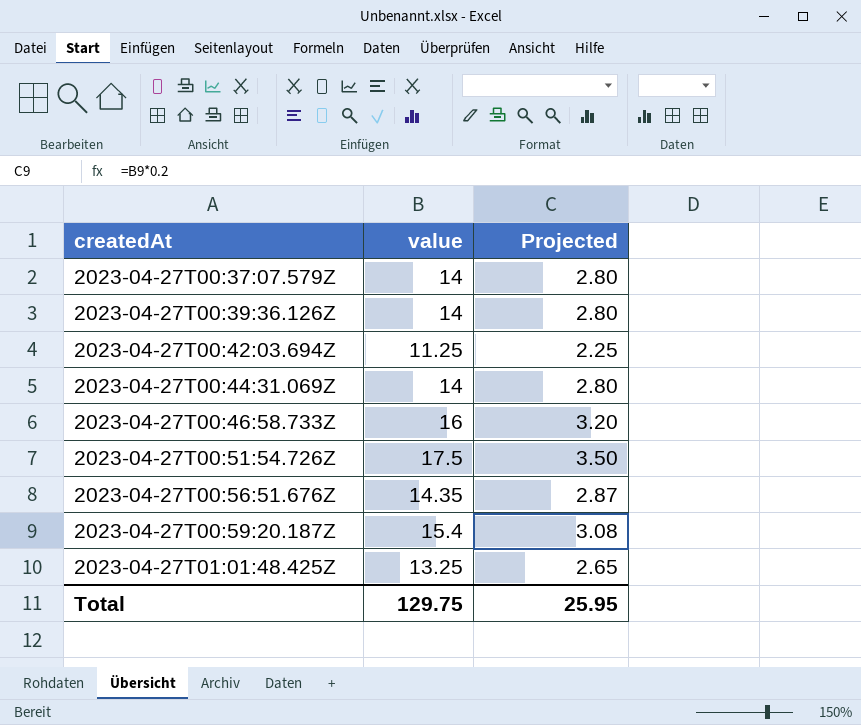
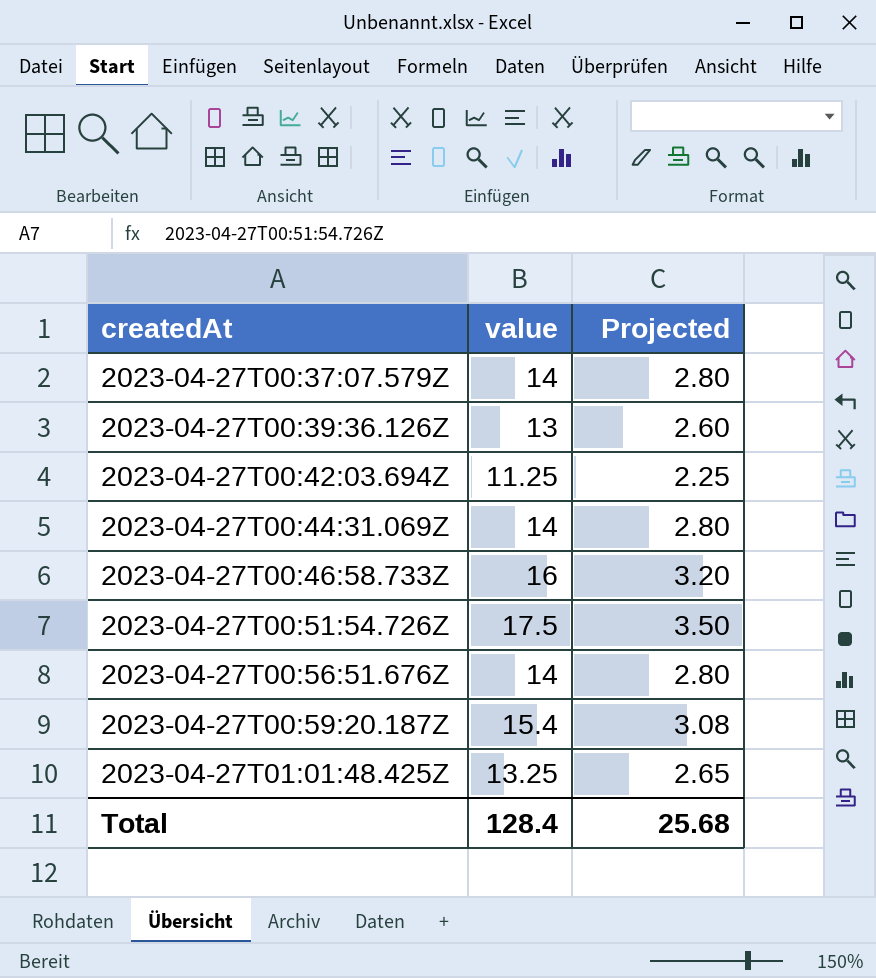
2023-04-27T00:39:36.126Z | value: 14 -> 13
2023-04-27T00:39:36.126Z | Projected: 2.80 -> 2.60
2023-04-27T00:56:51.676Z | value: 14.35 -> 14
2023-04-27T00:56:51.676Z | Projected: 2.87 -> 2.80
Total | value: 129.75 -> 128.4
Total | Projected: 25.95 -> 25.68

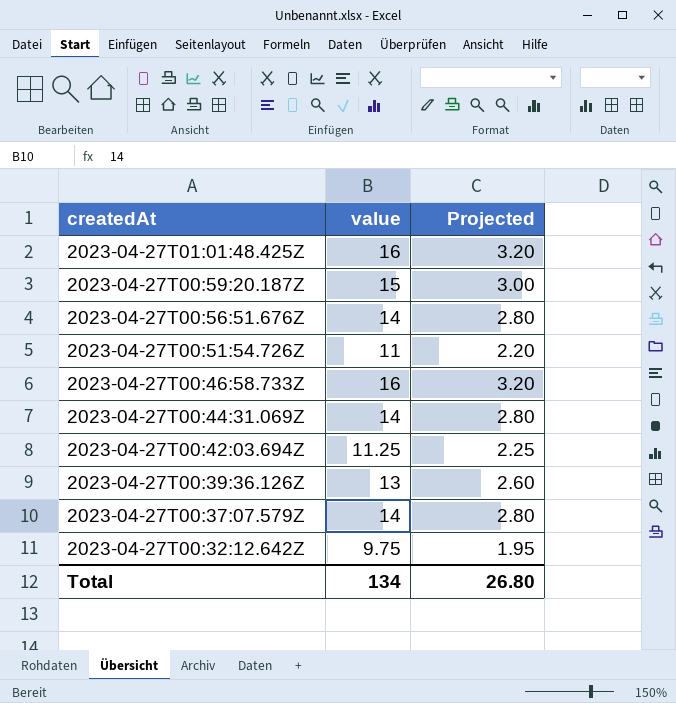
row order: createdAt ascending -> createdAt descending
2023-04-27T01:01:48.425Z | value: 13.25 -> 16
2023-04-27T01:01:48.425Z | Projected: 2.65 -> 3.20
2023-04-27T00:59:20.187Z | value: 15.4 -> 15
2023-04-27T00:59:20.187Z | Projected: 3.08 -> 3.00
2023-04-27T00:51:54.726Z | value: 17.5 -> 11
2023-04-27T00:51:54.726Z | Projected: 3.50 -> 2.20
row 2023-04-27T00:32:12.642Z: none -> 9.75 | 1.95
Total | value: 128.4 -> 134
Total | Projected: 25.68 -> 26.80

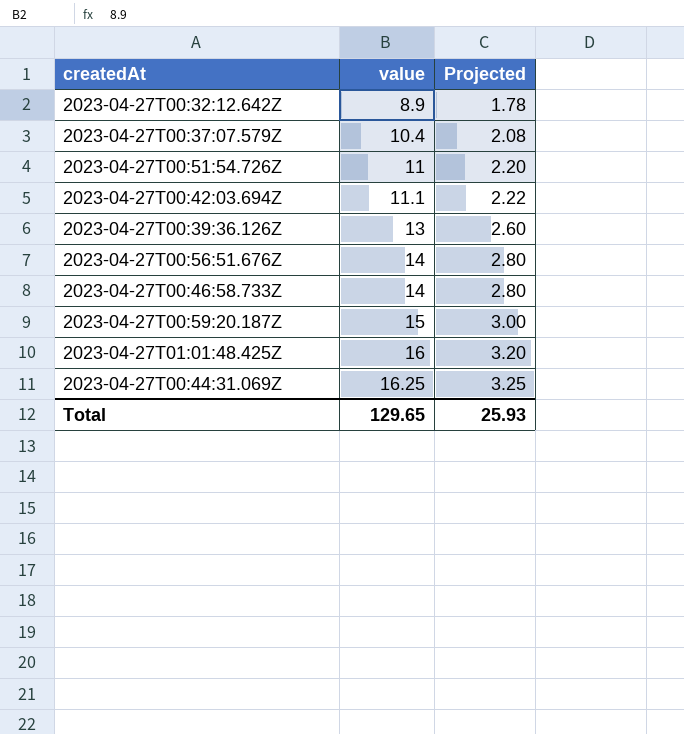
row order: createdAt descending -> value ascending
2023-04-27T00:32:12.642Z | value: 9.75 -> 8.9
2023-04-27T00:32:12.642Z | Projected: 1.95 -> 1.78
2023-04-27T00:37:07.579Z | value: 14 -> 10.4
2023-04-27T00:37:07.579Z | Projected: 2.80 -> 2.08
2023-04-27T00:42:03.694Z | value: 11.25 -> 11.1
2023-04-27T00:42:03.694Z | Projected: 2.25 -> 2.22
2023-04-27T00:46:58.733Z | value: 16 -> 14
2023-04-27T00:46:58.733Z | Projected: 3.20 -> 2.80
2023-04-27T00:44:31.069Z | value: 14 -> 16.25
2023-04-27T00:44:31.069Z | Projected: 2.80 -> 3.25
Total | value: 134 -> 129.65
Total | Projected: 26.80 -> 25.93

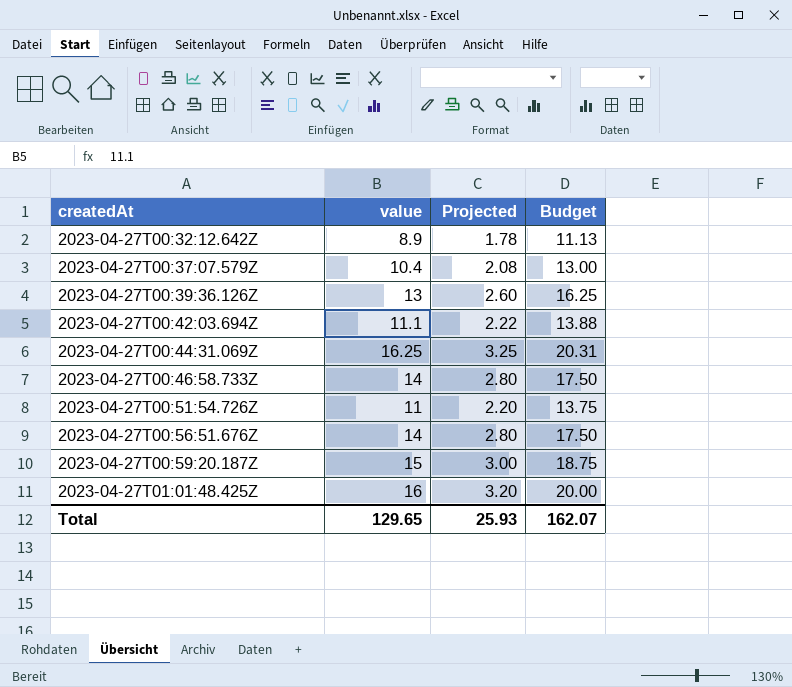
row order: value ascending -> createdAt ascending
column Budget | formula: none -> [value] * 1.25

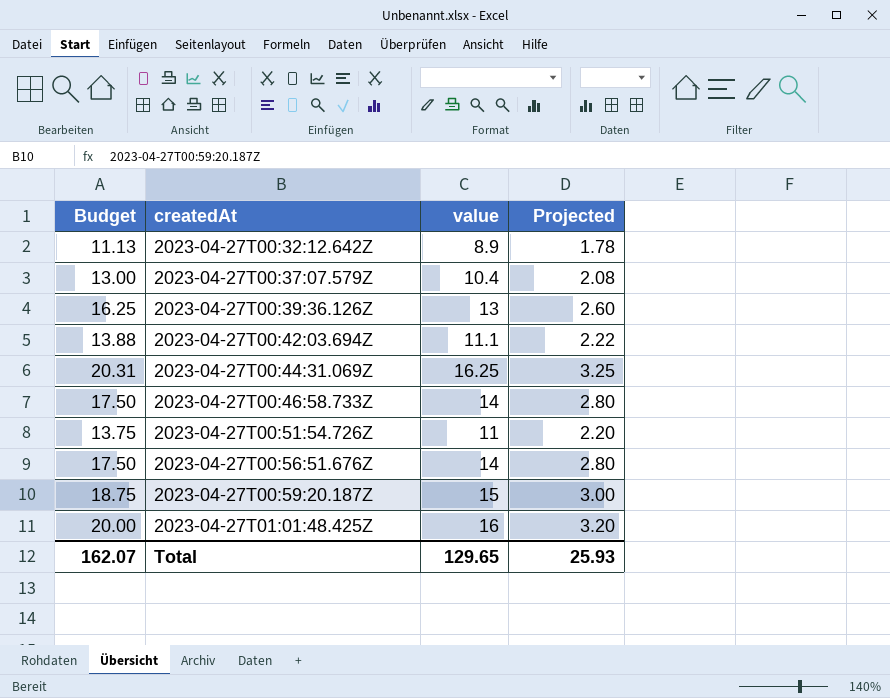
column Budget | position: 4 -> 1

